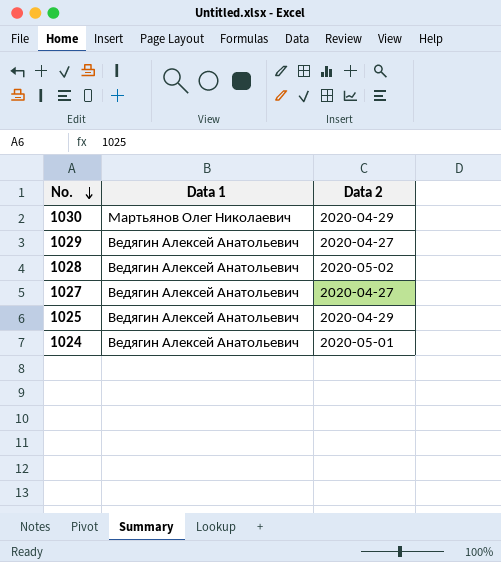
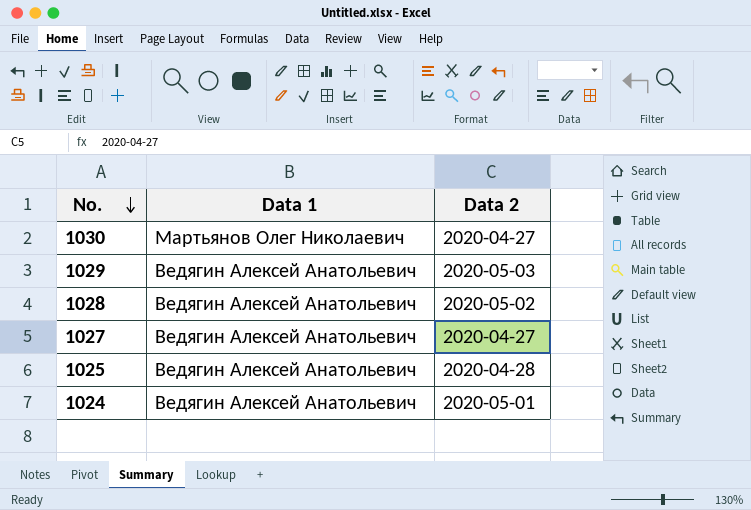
1030 | Data 2: 2020-04-29 -> 2020-04-27
1029 | Data 2: 2020-04-27 -> 2020-05-03
1025 | Data 2: 2020-04-29 -> 2020-04-28

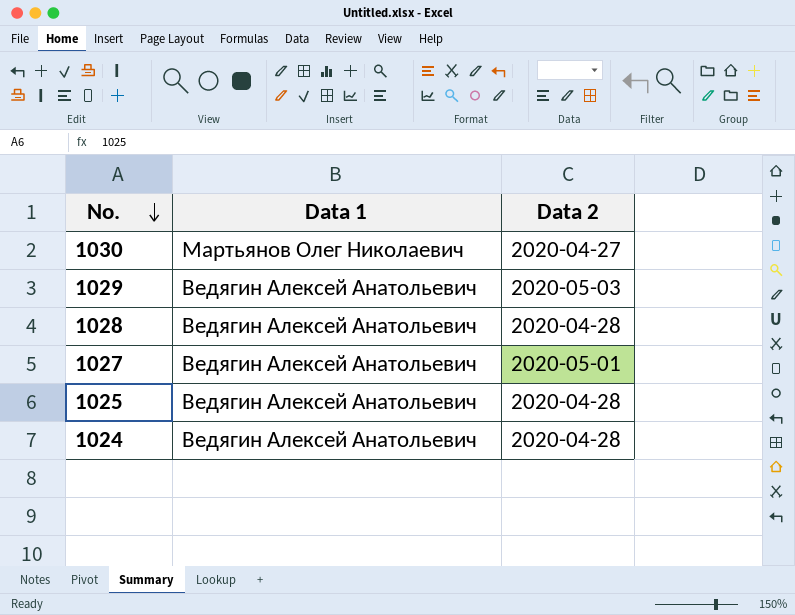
1028 | Data 2: 2020-05-02 -> 2020-04-28
1027 | Data 2: 2020-04-27 -> 2020-05-01
1024 | Data 2: 2020-05-01 -> 2020-04-28

